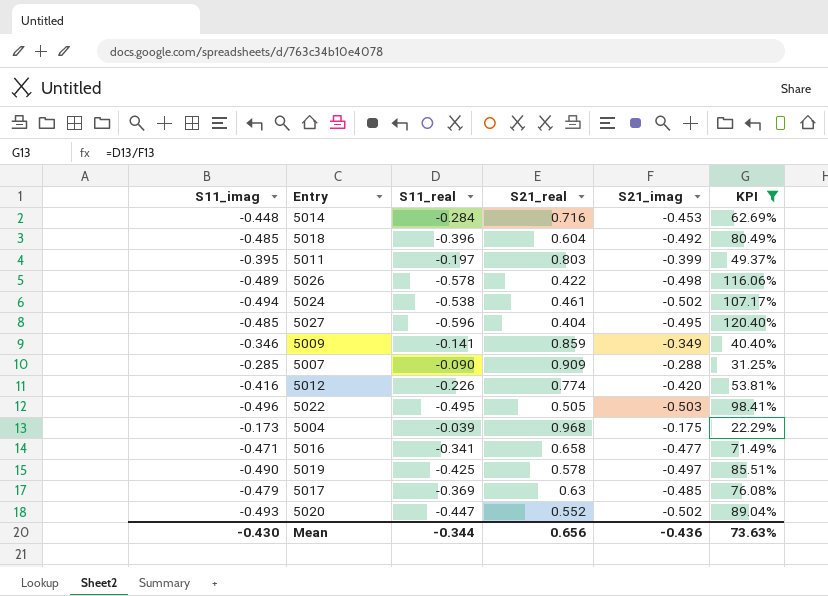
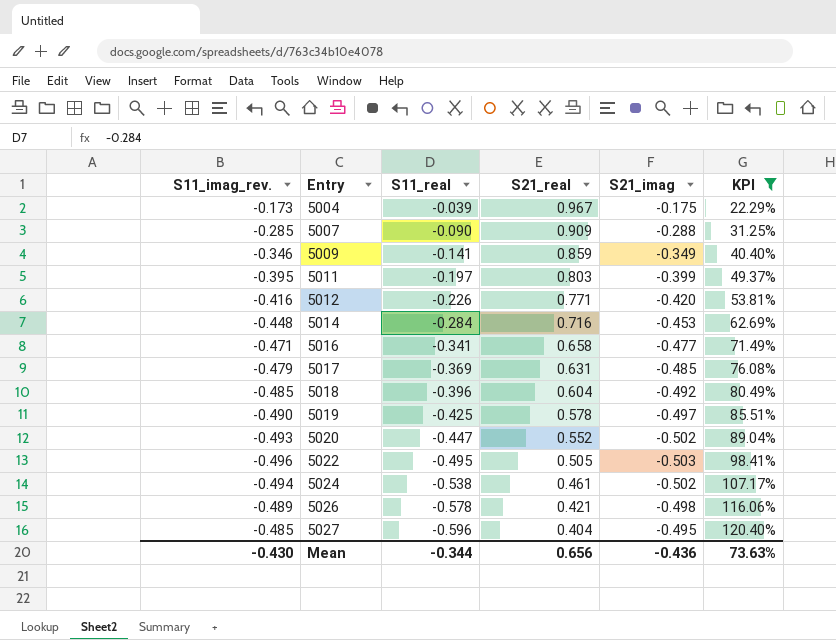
row order: none -> Entry ascending
column name: S11_imag -> S11_imag_rev.
5004 | S21_real: 0.968 -> 0.967
5012 | S21_real: 0.774 -> 0.771
5017 | S21_real: 0.63 -> 0.631
5026 | S21_real: 0.422 -> 0.421

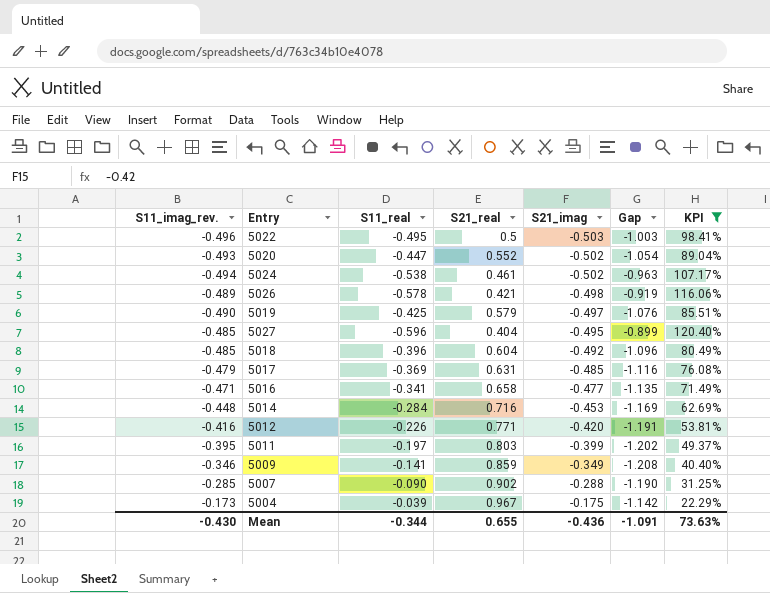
row order: Entry ascending -> S21_imag ascending
column Gap | formula: none -> [S21_imag] - [S21_real]
5022 | S21_real: 0.505 -> 0.5
5019 | S21_real: 0.578 -> 0.579
5007 | S21_real: 0.909 -> 0.902
Mean | S21_real: 0.656 -> 0.655

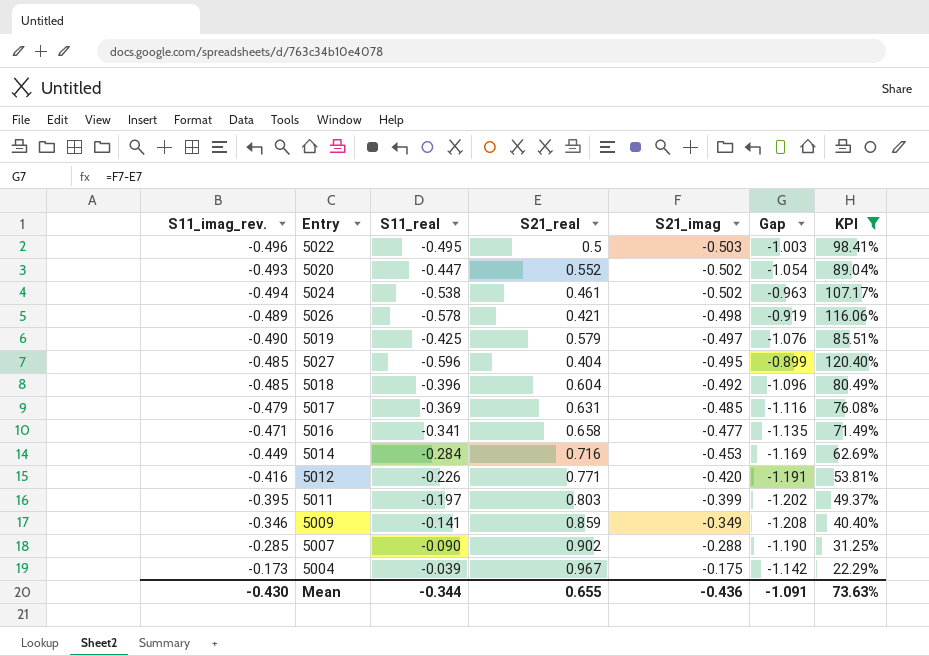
5014 | S11_imag_rev.: -0.448 -> -0.449

